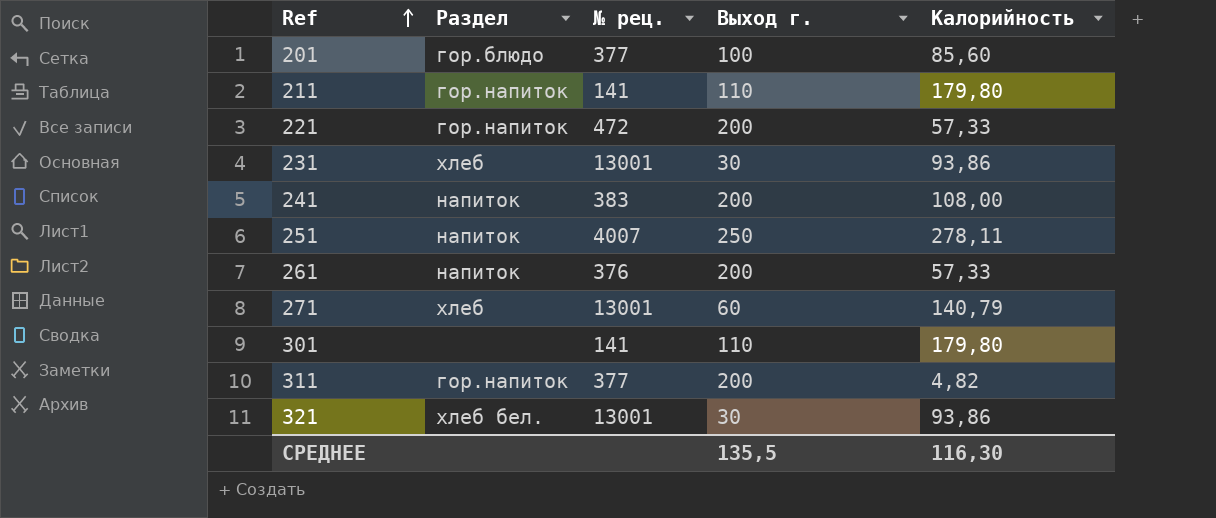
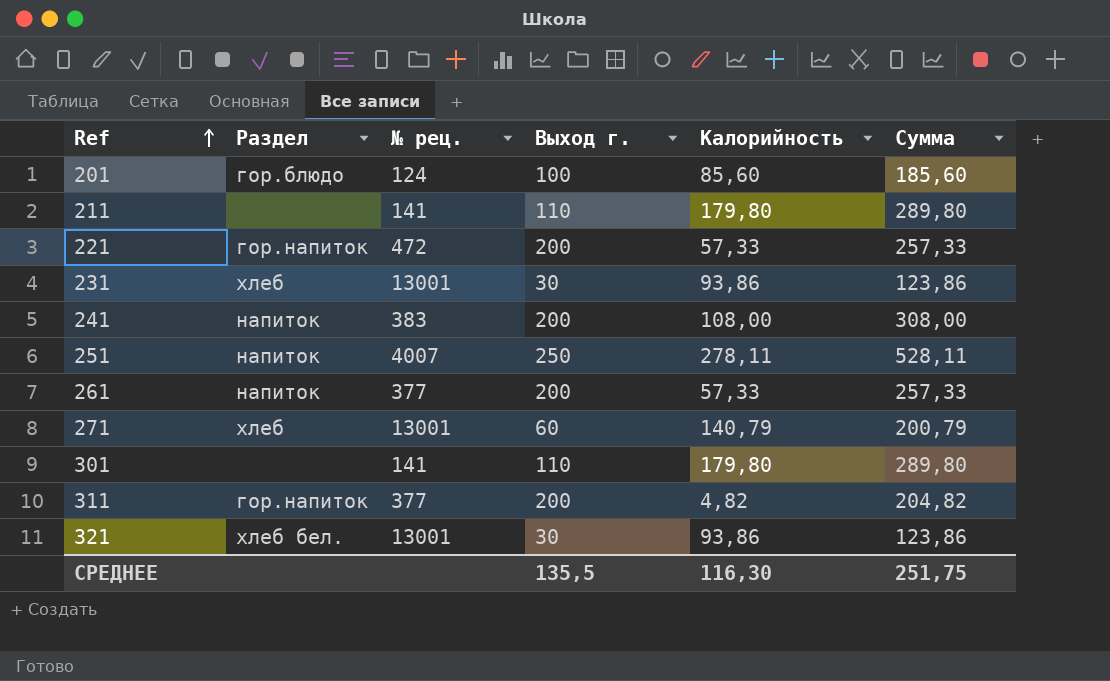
column Сумма | formula: none -> [Выход г.] + [Калорийность]
201 | № рец.: 377 -> 124
211 | Раздел: гор.напиток -> none
261 | № рец.: 376 -> 377

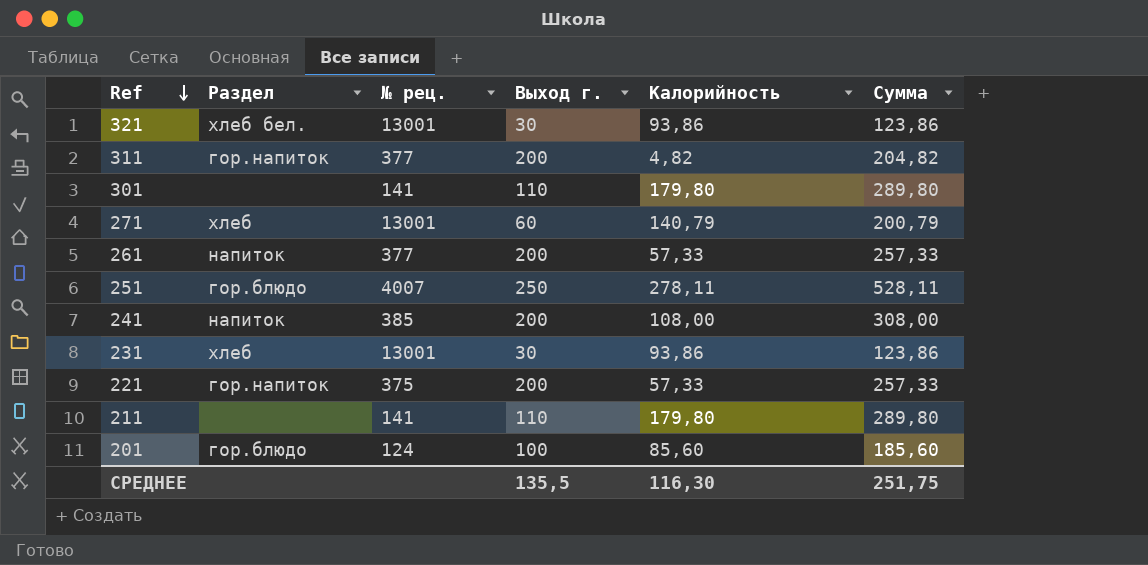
row order: Ref ascending -> Ref descending
251 | Раздел: напиток -> гор.блюдо
241 | № рец.: 383 -> 385
221 | № рец.: 472 -> 375

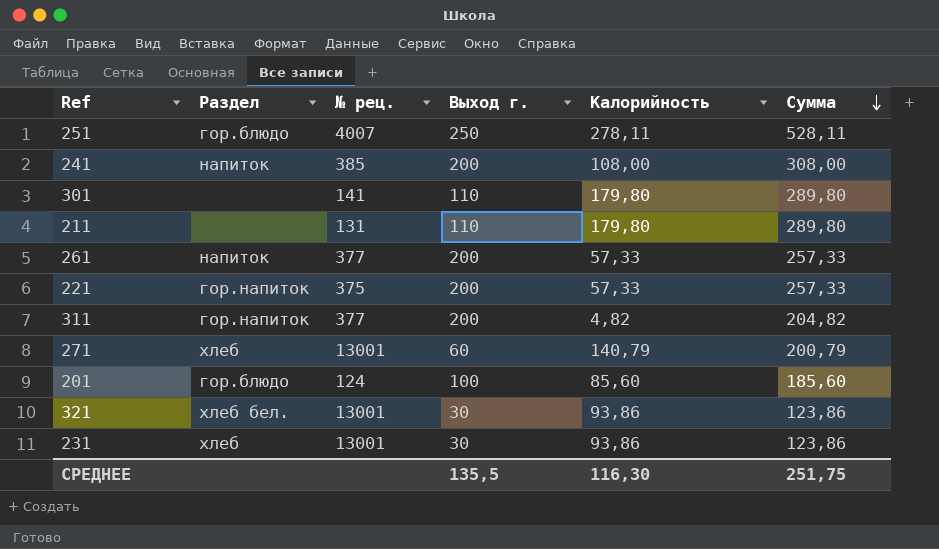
row order: Ref descending -> Сумма descending
211 | № рец.: 141 -> 131

